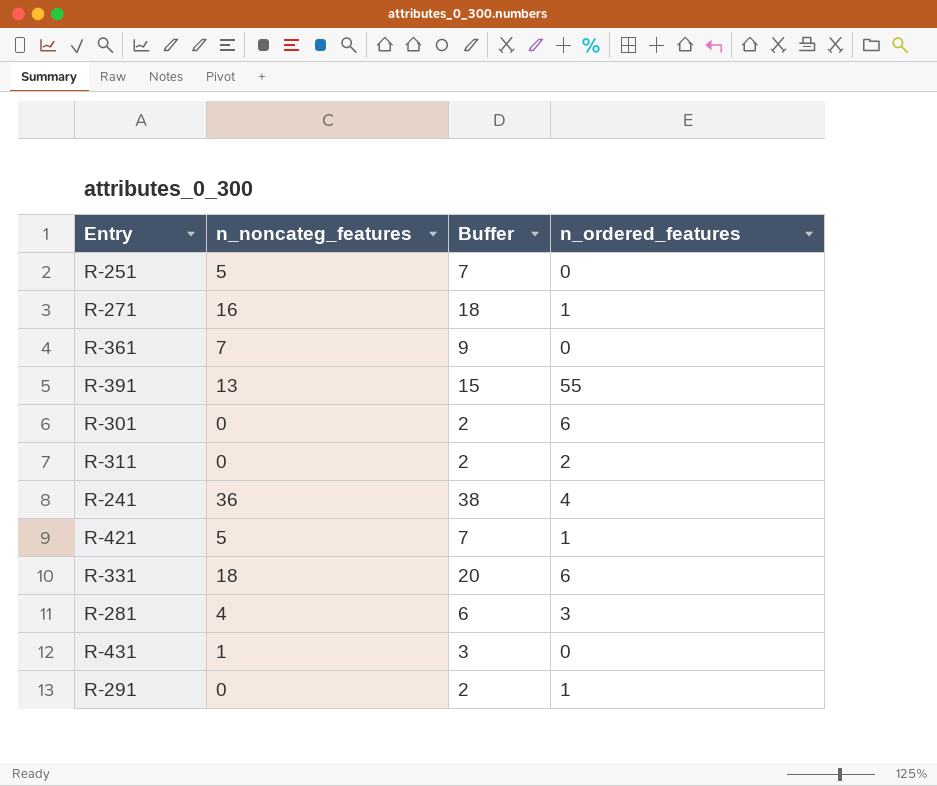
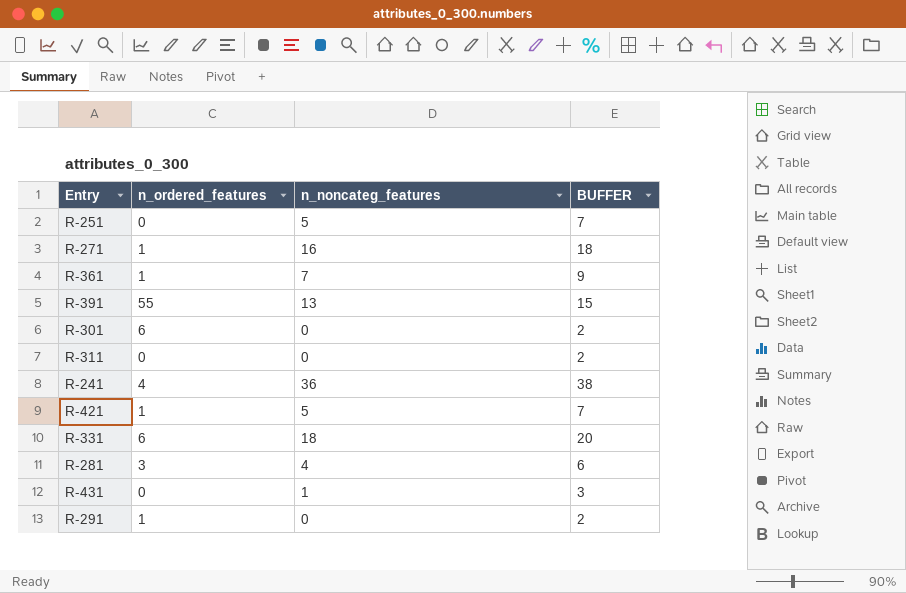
column n_ordered_features | position: 4 -> 2
column name: Buffer -> BUFFER
R-361 | n_ordered_features: 0 -> 1
R-311 | n_ordered_features: 2 -> 0

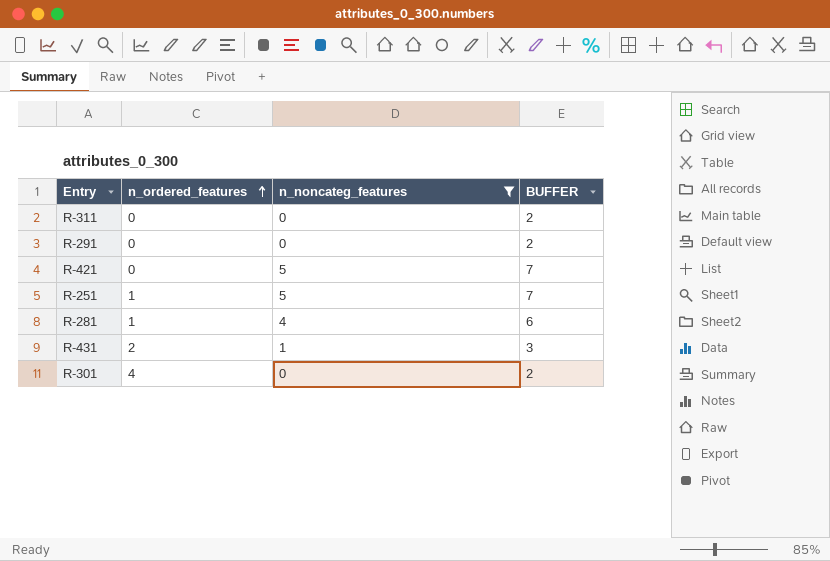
filter: none -> n_noncateg_features <= 5
row order: none -> n_ordered_features ascending
R-291 | n_ordered_features: 1 -> 0
R-421 | n_ordered_features: 1 -> 0
R-251 | n_ordered_features: 0 -> 1
R-281 | n_ordered_features: 3 -> 1
R-431 | n_ordered_features: 0 -> 2
R-301 | n_ordered_features: 6 -> 4

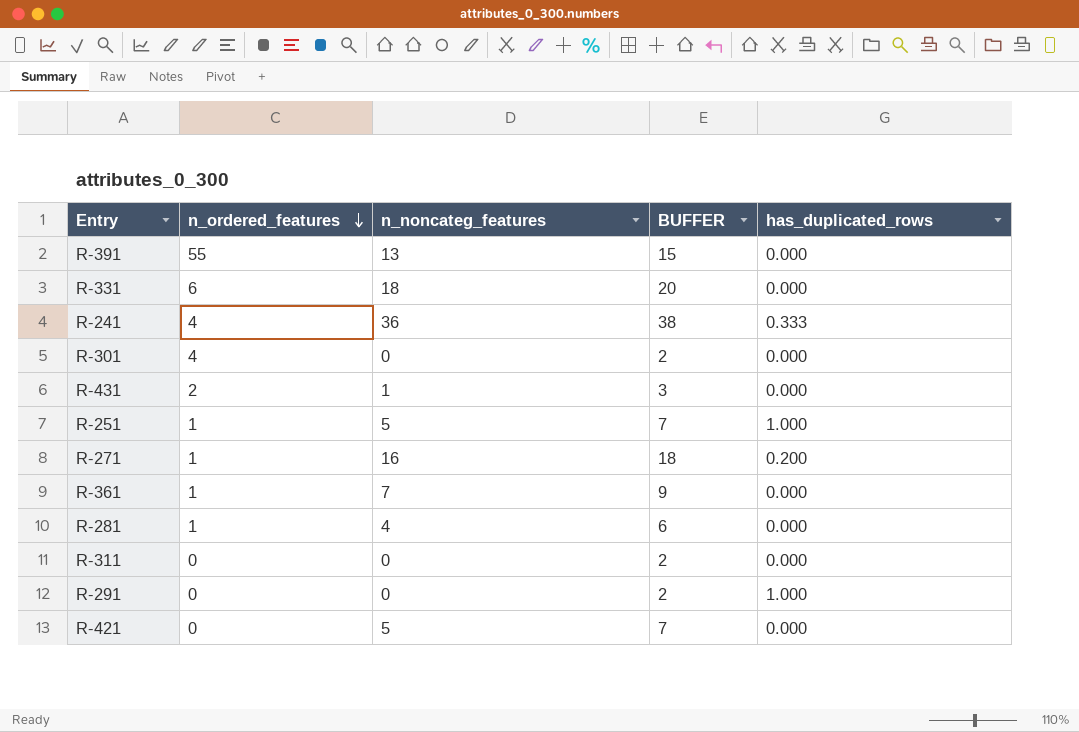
filter: n_noncateg_features <= 5 -> none
row order: n_ordered_features ascending -> n_ordered_features descending
column has_duplicated_rows | position: none -> 5

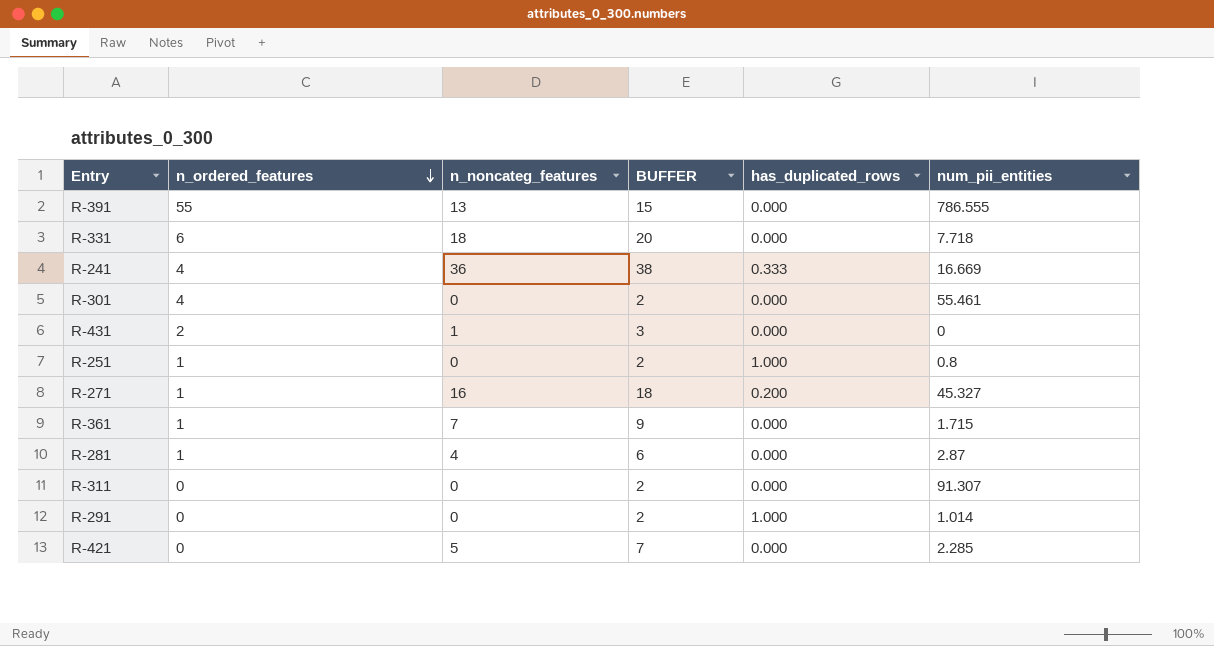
column num_pii_entities | position: none -> 6
R-251 | n_noncateg_features: 5 -> 0
R-251 | BUFFER: 7 -> 2

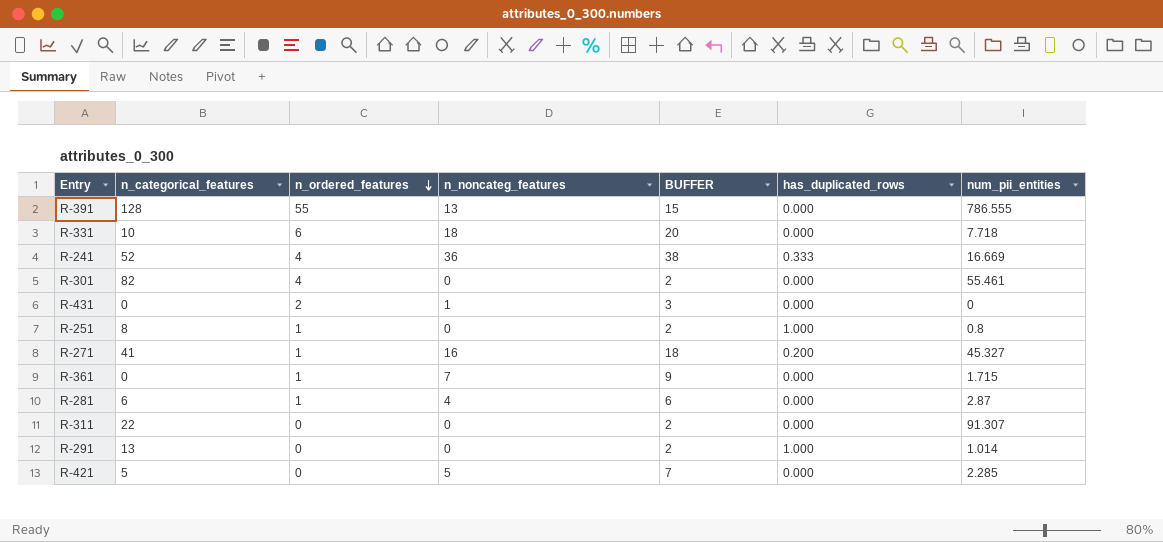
column n_categorical_features | position: none -> 2

